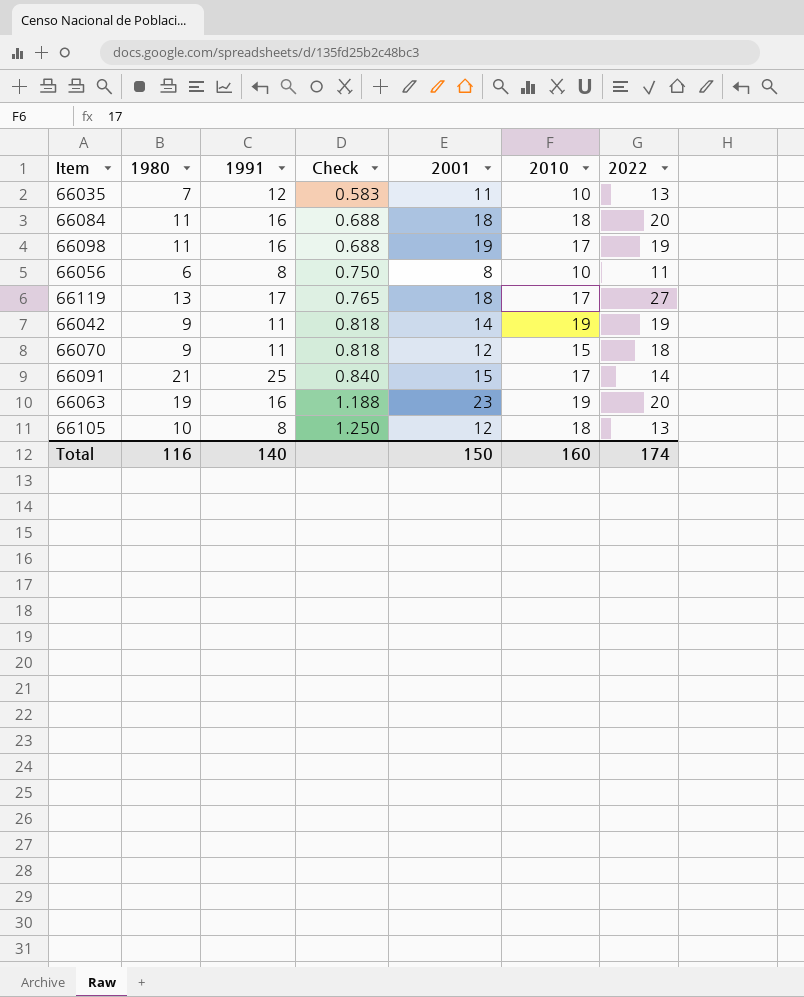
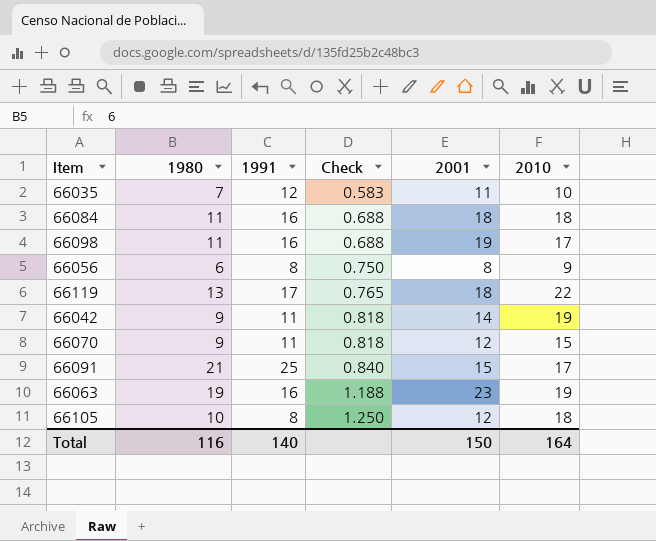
column 2022 | position: 7 -> none
66056 | 2010: 10 -> 9
66119 | 2010: 17 -> 22
Total | 2010: 160 -> 164

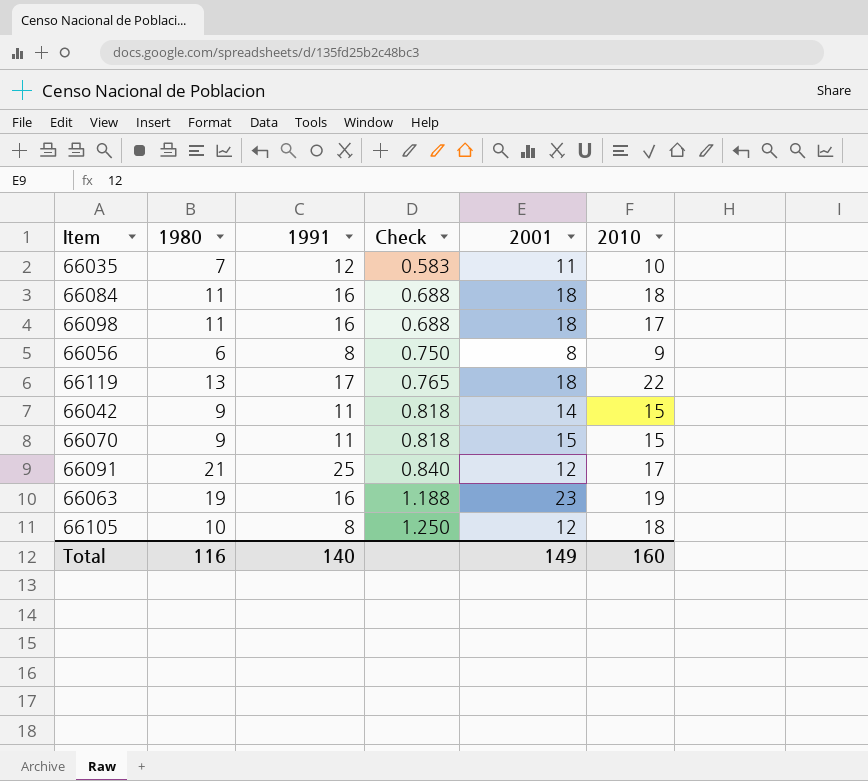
66098 | 2001: 19 -> 18
66042 | 2010: 19 -> 15
66070 | 2001: 12 -> 15
66091 | 2001: 15 -> 12
Total | 2001: 150 -> 149
Total | 2010: 164 -> 160

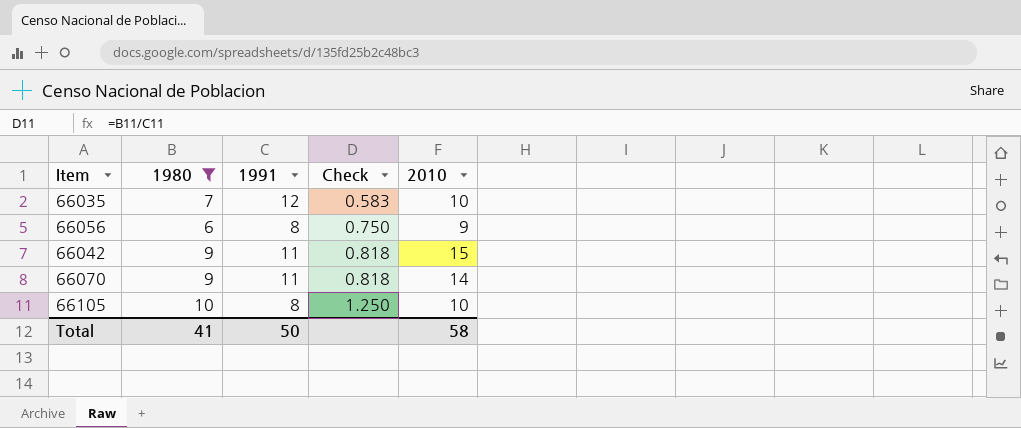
filter: none -> 1980 <= 10
column 2001 | position: 5 -> none
66070 | 2010: 15 -> 14
66105 | 2010: 18 -> 10
Total | 1980: 116 -> 41
Total | 1991: 140 -> 50
Total | 2010: 160 -> 58

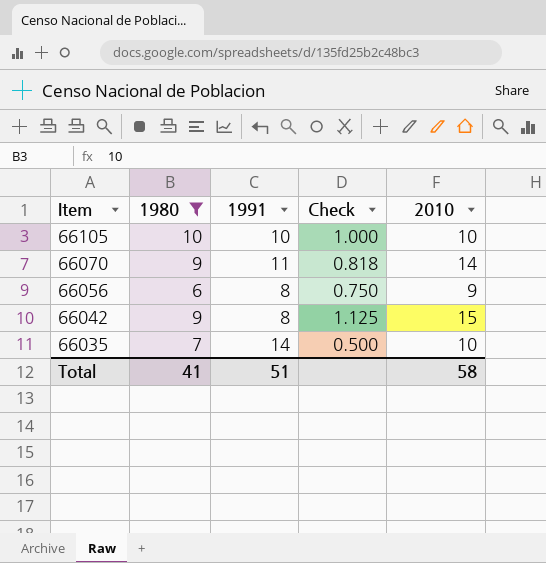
row order: Check ascending -> Item descending
66105 | 1991: 8 -> 10
66105 | Check: 1.250 -> 1.000
66042 | 1991: 11 -> 8
66042 | Check: 0.818 -> 1.125
66035 | 1991: 12 -> 14
66035 | Check: 0.583 -> 0.500
Total | 1991: 50 -> 51

